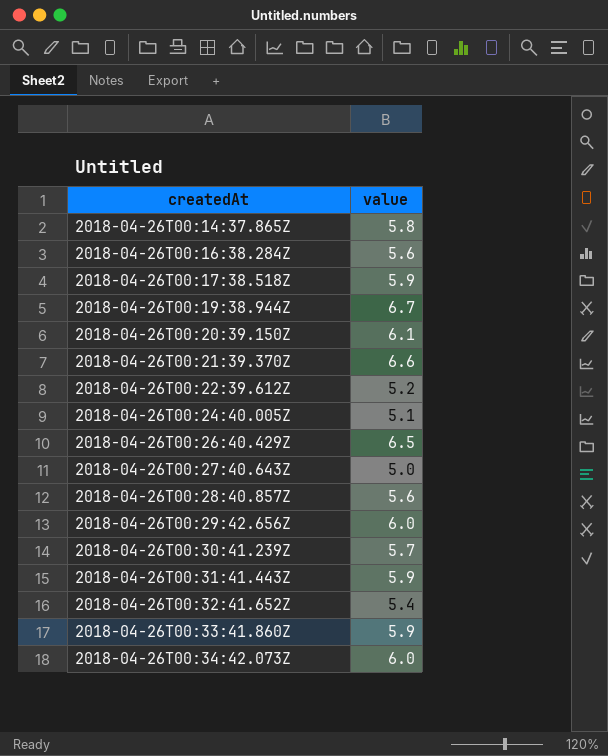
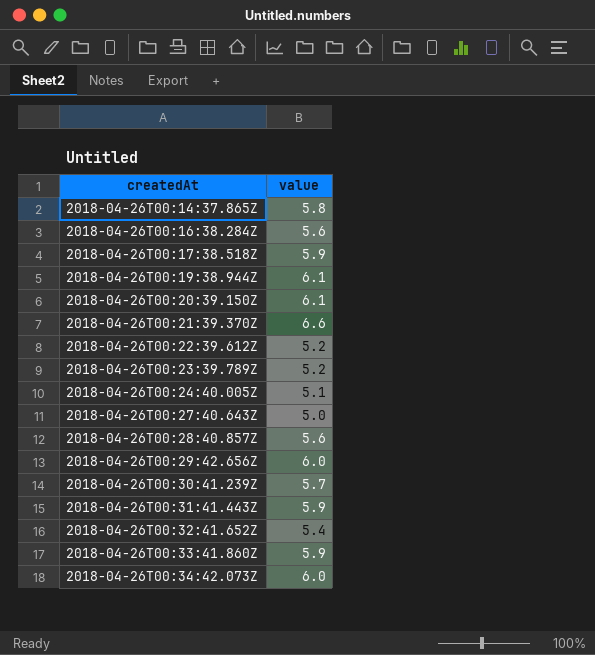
row 2018-04-26T00:26:40.429Z: 6.5 -> none
2018-04-26T00:19:38.944Z | value: 6.7 -> 6.1
row 2018-04-26T00:23:39.789Z: none -> 5.2

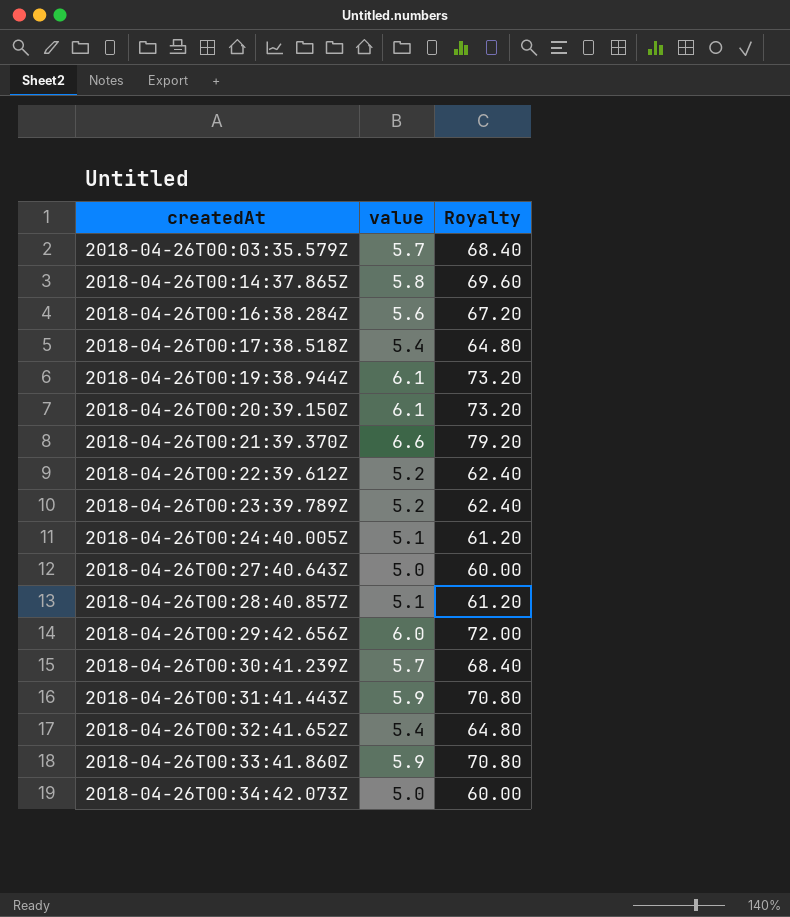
column Royalty | formula: none -> [value] * 12
row 2018-04-26T00:03:35.579Z: none -> 5.7 | 68.40
2018-04-26T00:17:38.518Z | value: 5.9 -> 5.4
2018-04-26T00:28:40.857Z | value: 5.6 -> 5.1
2018-04-26T00:34:42.073Z | value: 6.0 -> 5.0

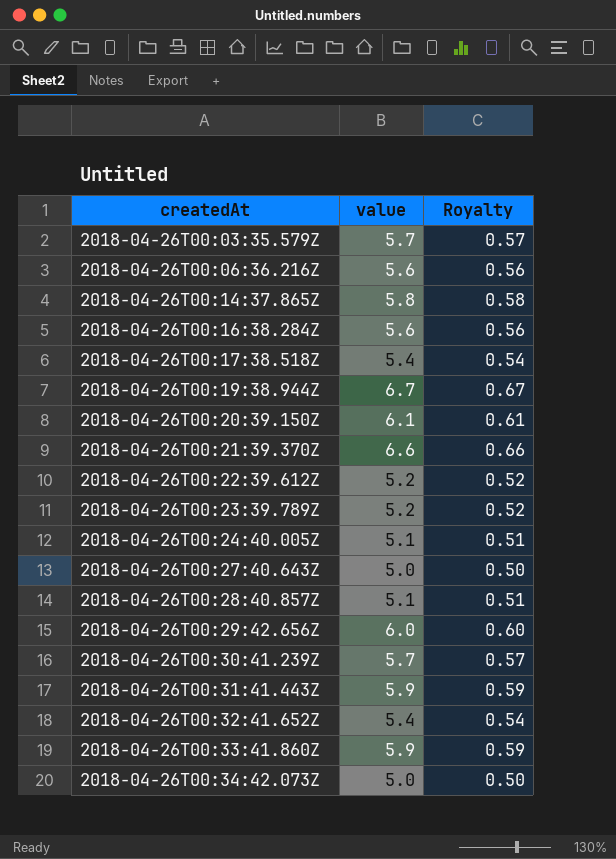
column Royalty | formula: [value] * 12 -> [value] * 0.1
row 2018-04-26T00:06:36.216Z: none -> 5.6 | 0.56
2018-04-26T00:19:38.944Z | value: 6.1 -> 6.7

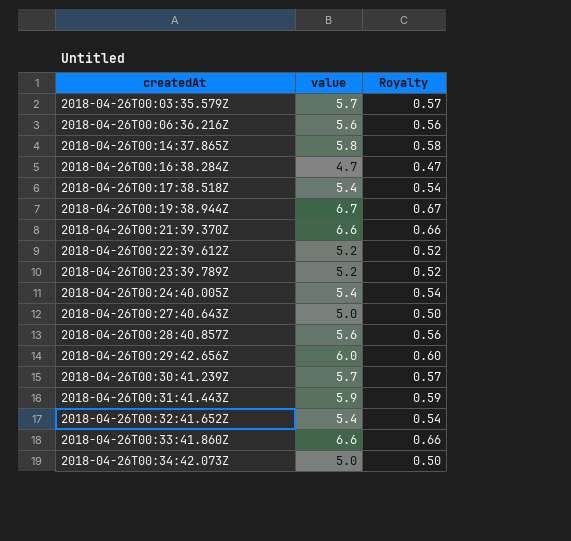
row 2018-04-26T00:20:39.150Z: 6.1 | 0.61 -> none
2018-04-26T00:16:38.284Z | value: 5.6 -> 4.7
2018-04-26T00:16:38.284Z | Royalty: 0.56 -> 0.47
2018-04-26T00:24:40.005Z | value: 5.1 -> 5.4
2018-04-26T00:24:40.005Z | Royalty: 0.51 -> 0.54
2018-04-26T00:28:40.857Z | value: 5.1 -> 5.6
2018-04-26T00:28:40.857Z | Royalty: 0.51 -> 0.56
2018-04-26T00:33:41.860Z | value: 5.9 -> 6.6
2018-04-26T00:33:41.860Z | Royalty: 0.59 -> 0.66

